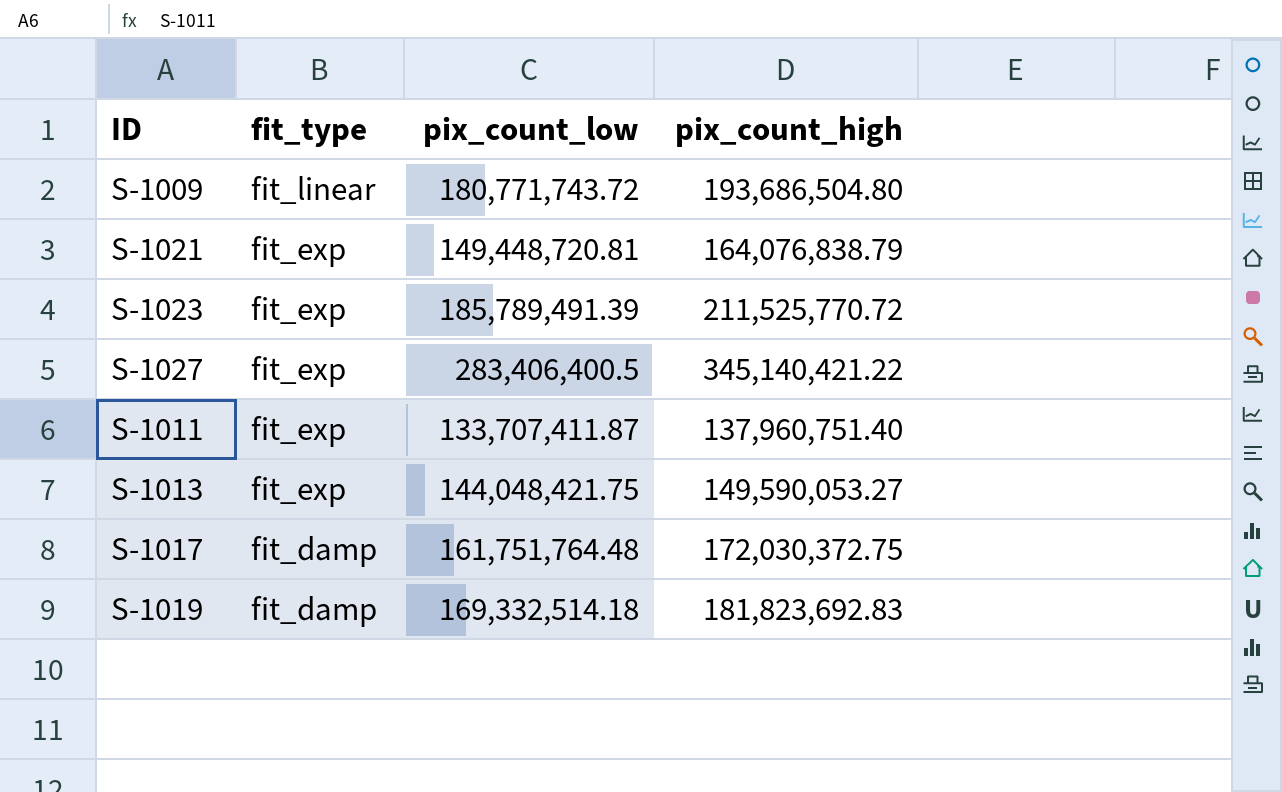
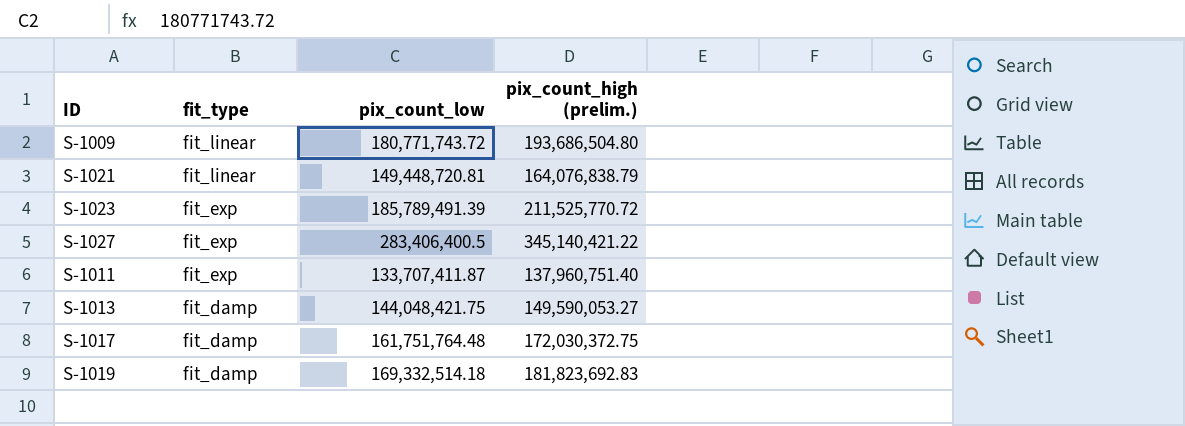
column name: pix_count_high -> pix_count_high (prelim.)
S-1021 | fit_type: fit_exp -> fit_linear
S-1013 | fit_type: fit_exp -> fit_damp

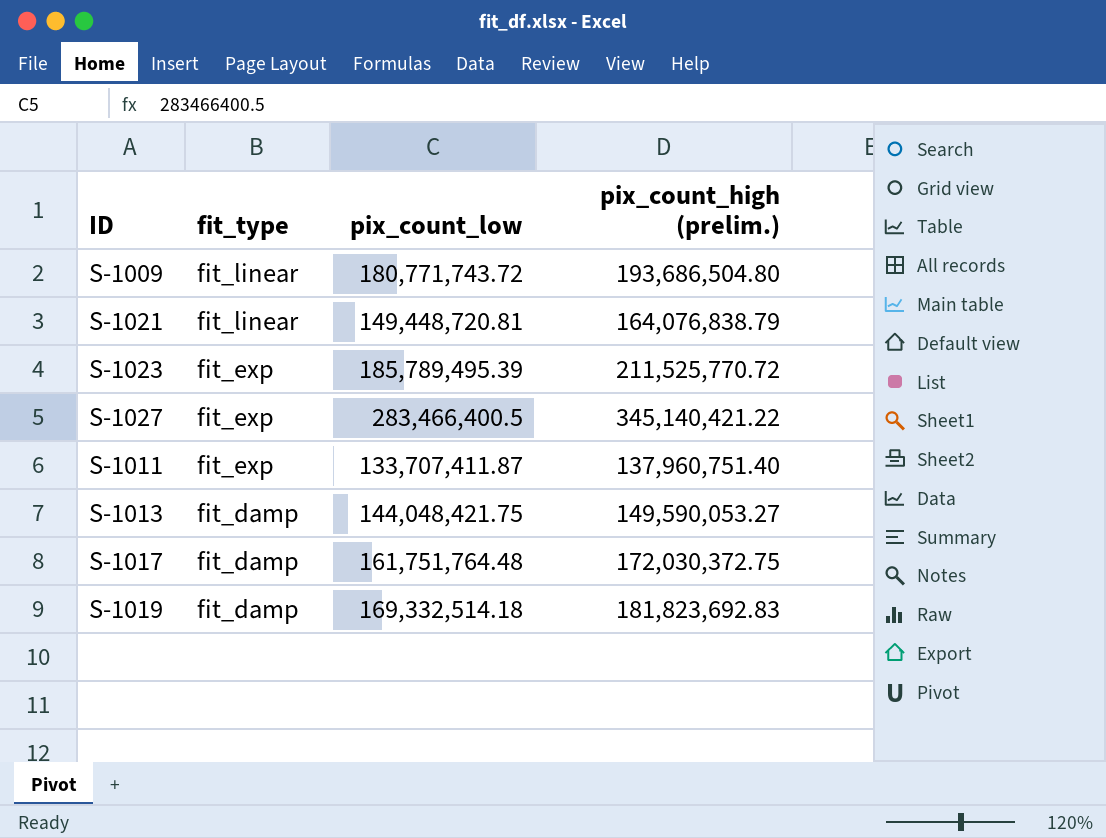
S-1023 | pix_count_low: 185,789,491.39 -> 185,789,495.39
S-1027 | pix_count_low: 283,406,400.5 -> 283,466,400.5

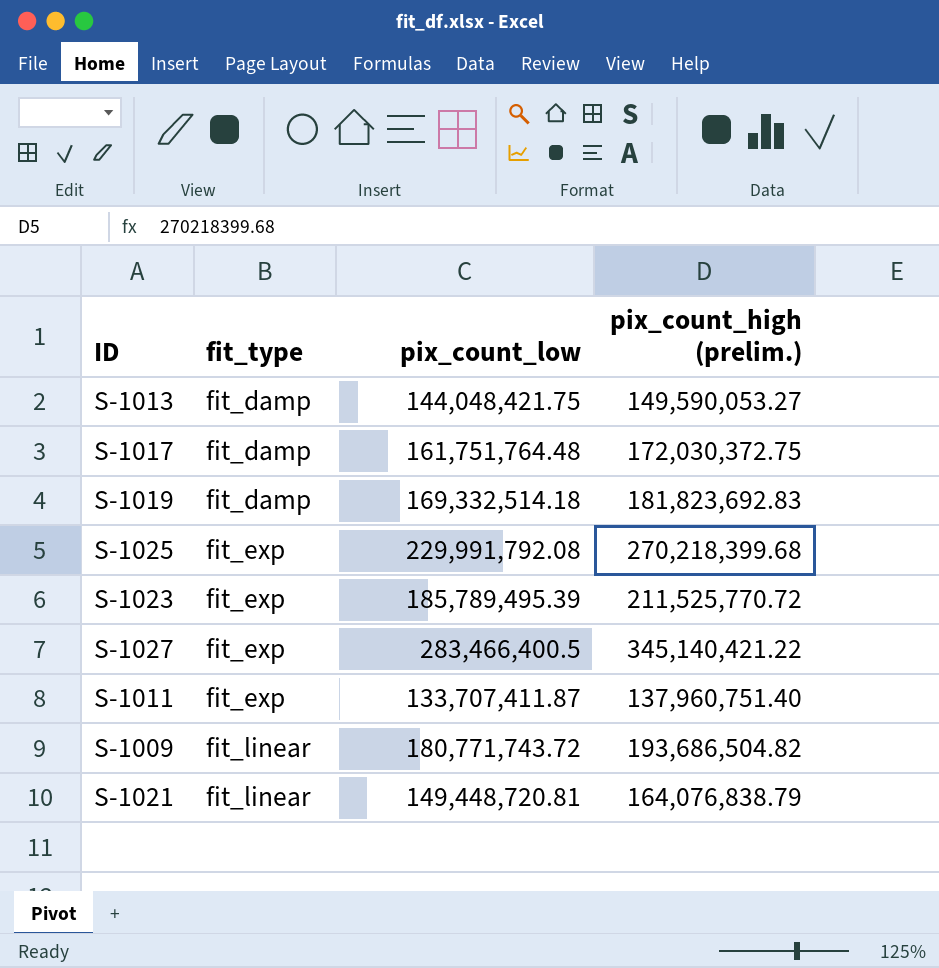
row order: fit_type descending -> fit_type ascending
row S-1025: none -> fit_exp | 229,991,792.08 | 270,218,399.68
S-1009 | pix_count_high (prelim.): 193,686,504.80 -> 193,686,504.82

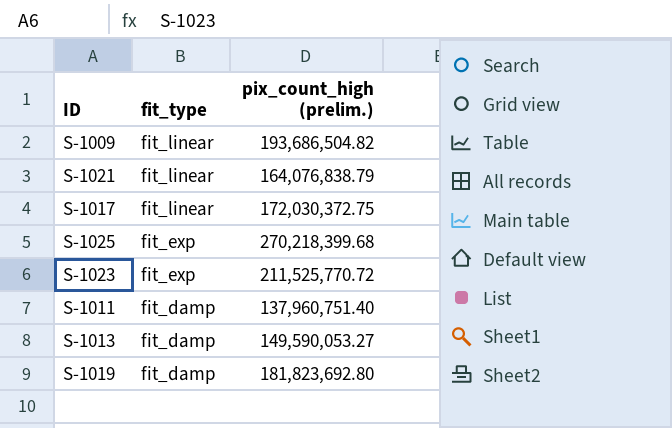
row order: fit_type ascending -> fit_type descending
column pix_count_low | position: 3 -> none
row S-1027: fit_exp | 283,466,400.5 | 345,140,421.22 -> none
S-1017 | fit_type: fit_damp -> fit_linear
S-1011 | fit_type: fit_exp -> fit_damp
S-1019 | pix_count_high (prelim.): 181,823,692.83 -> 181,823,692.80

